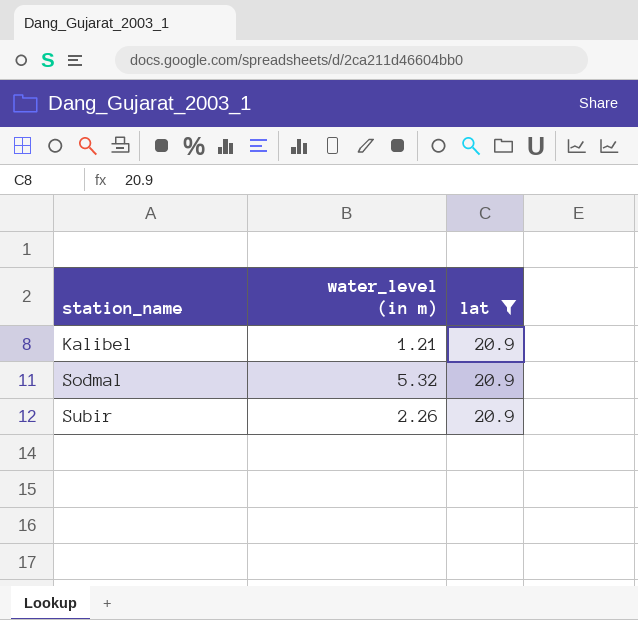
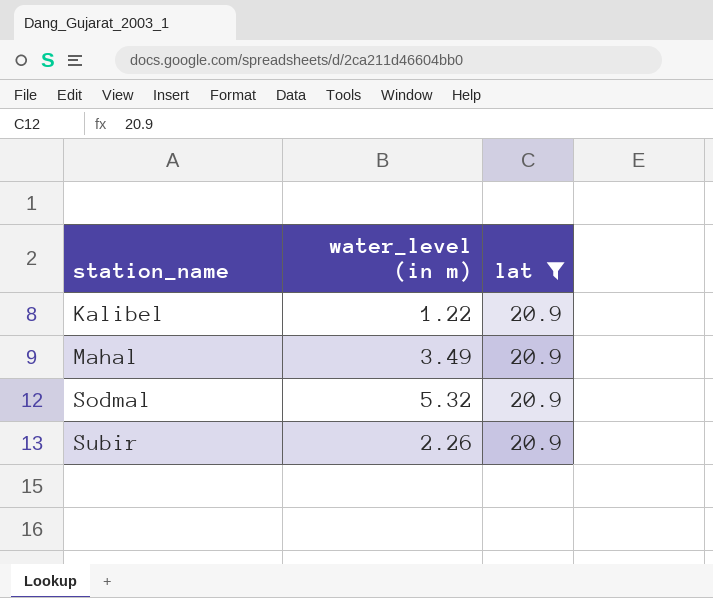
Kalibel | water_level (in m): 1.21 -> 1.22
row Mahal: none -> 3.49 | 20.9

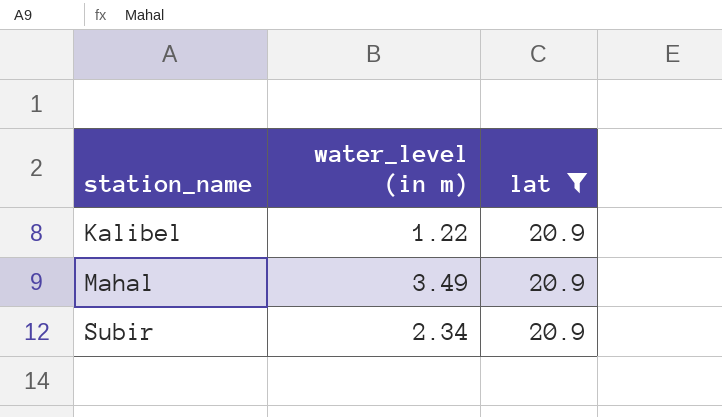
row Sodmal: 5.32 | 20.9 -> none
Subir | water_level (in m): 2.26 -> 2.34

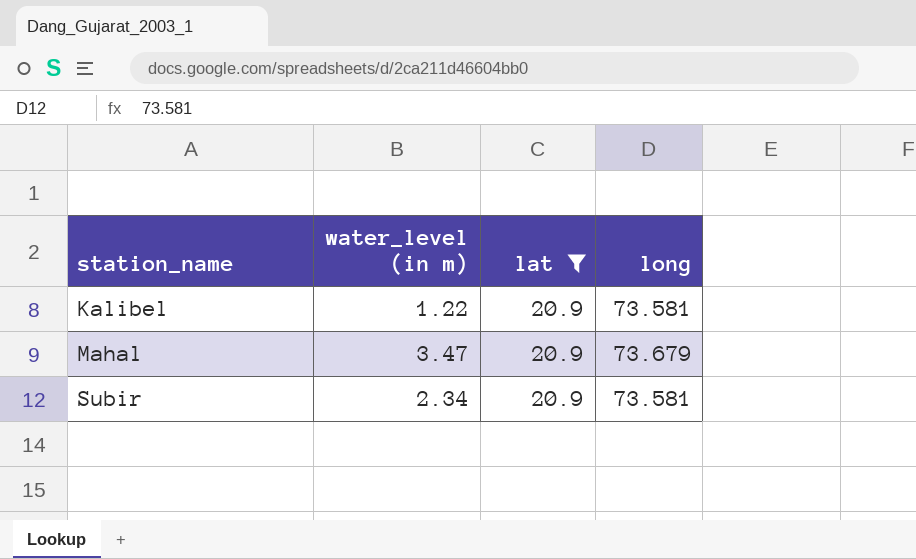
column long | position: none -> 4
Mahal | water_level (in m): 3.49 -> 3.47

